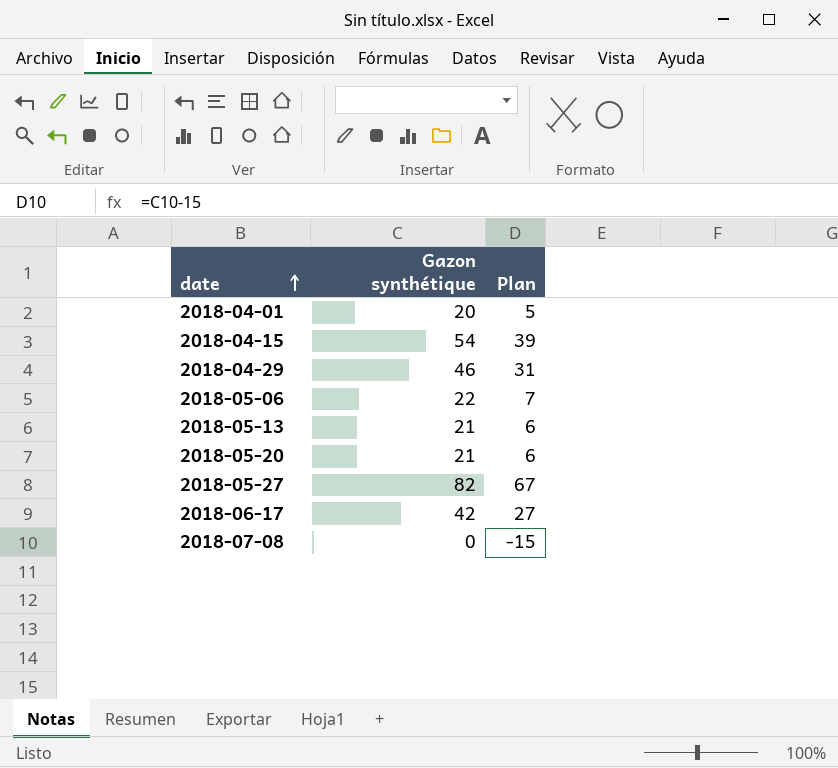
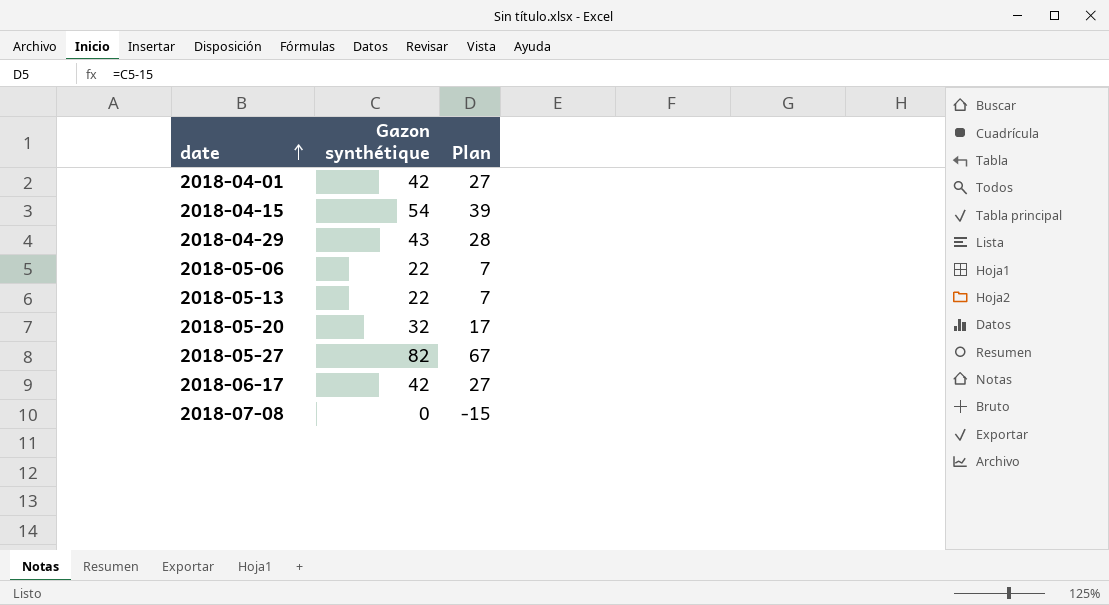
2018-04-01 | Gazon synthétique: 20 -> 42
2018-04-01 | Plan: 5 -> 27
2018-04-29 | Gazon synthétique: 46 -> 43
2018-04-29 | Plan: 31 -> 28
2018-05-13 | Gazon synthétique: 21 -> 22
2018-05-13 | Plan: 6 -> 7
2018-05-20 | Gazon synthétique: 21 -> 32
2018-05-20 | Plan: 6 -> 17

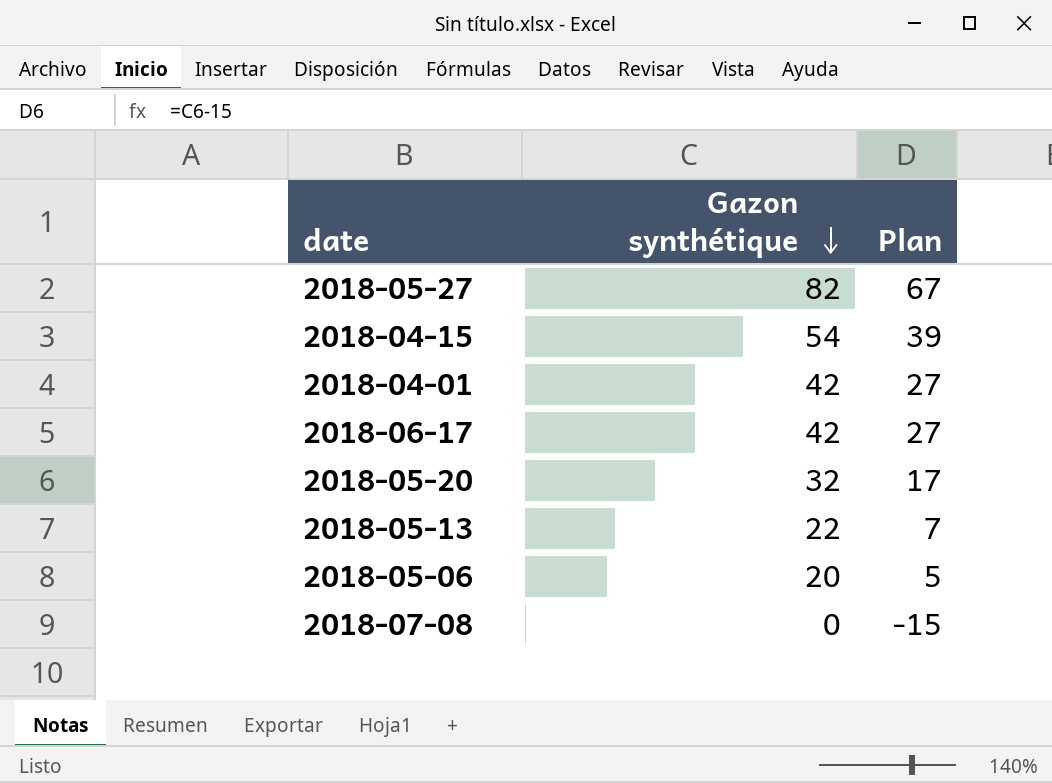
row order: date ascending -> Gazon synthétique descending
row 2018-04-29: 43 | 28 -> none
2018-05-06 | Gazon synthétique: 22 -> 20
2018-05-06 | Plan: 7 -> 5

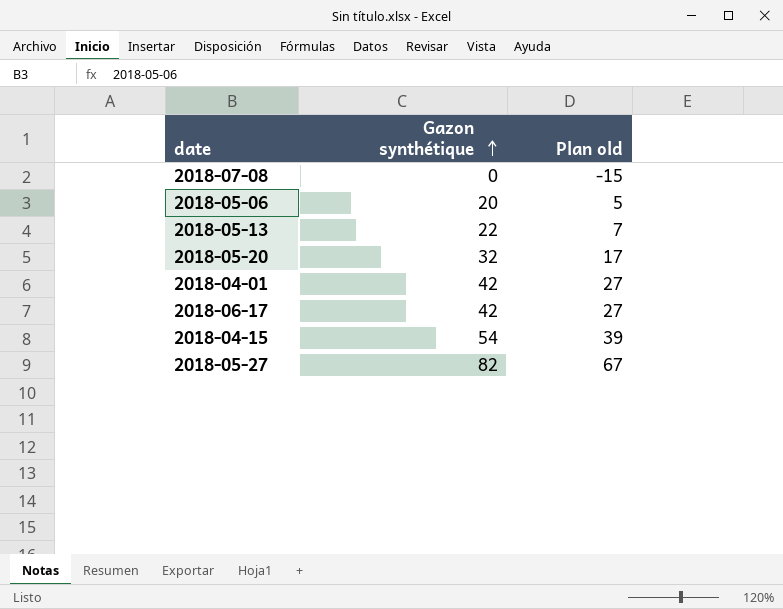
row order: Gazon synthétique descending -> Gazon synthétique ascending
column name: Plan -> Plan old

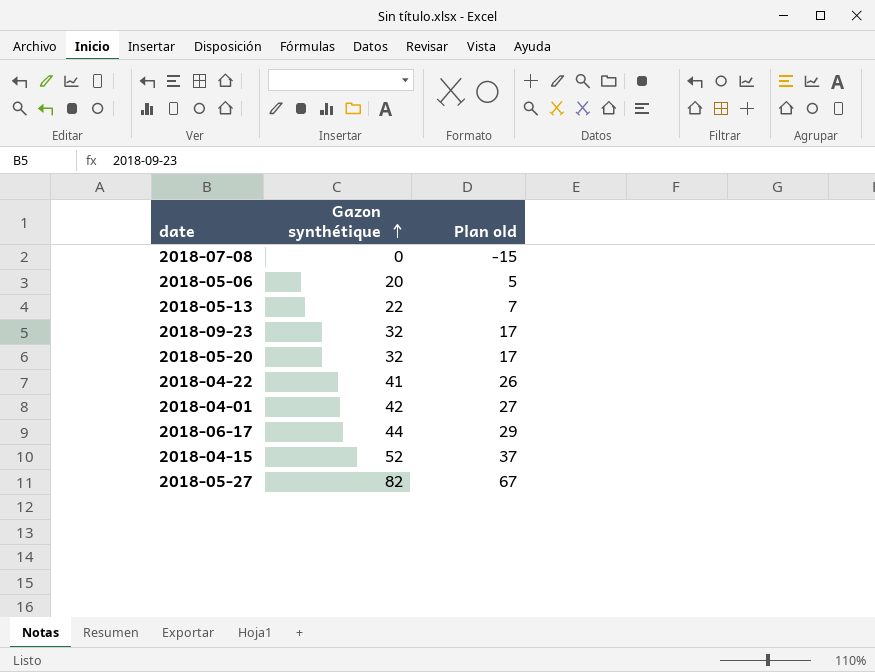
row 2018-09-23: none -> 32 | 17
row 2018-04-22: none -> 41 | 26
2018-06-17 | Gazon synthétique: 42 -> 44
2018-06-17 | Plan old: 27 -> 29
2018-04-15 | Gazon synthétique: 54 -> 52
2018-04-15 | Plan old: 39 -> 37

